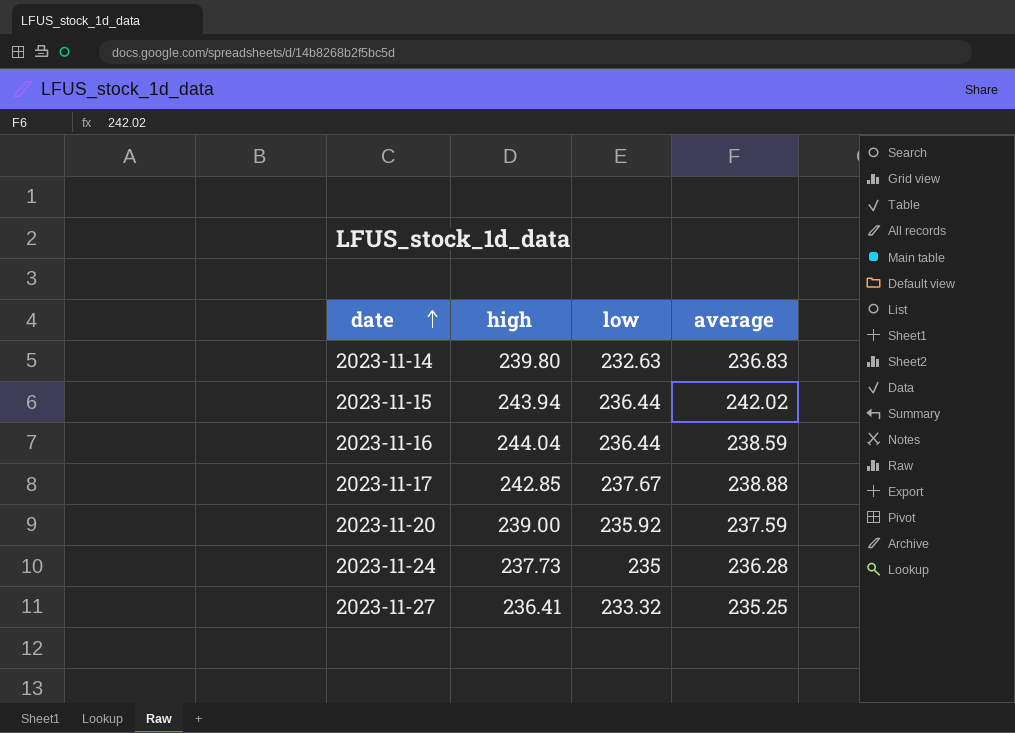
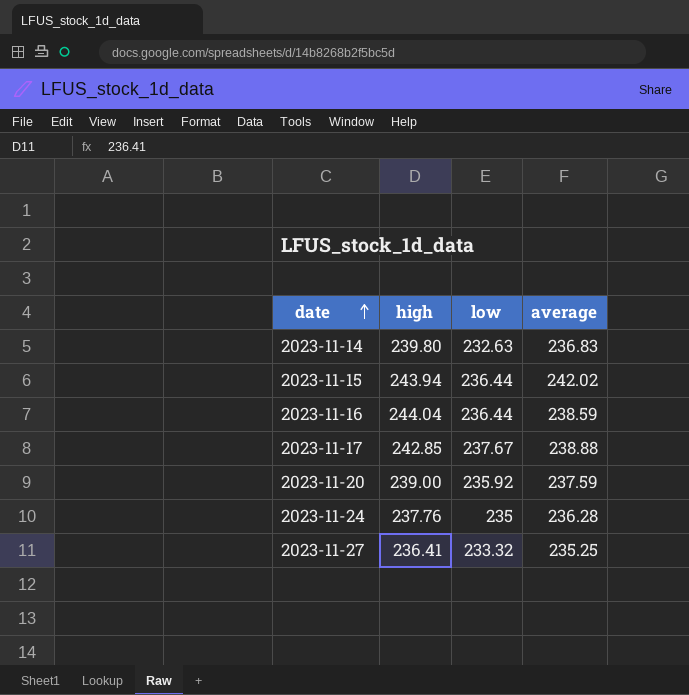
2023-11-24 | high: 237.73 -> 237.76

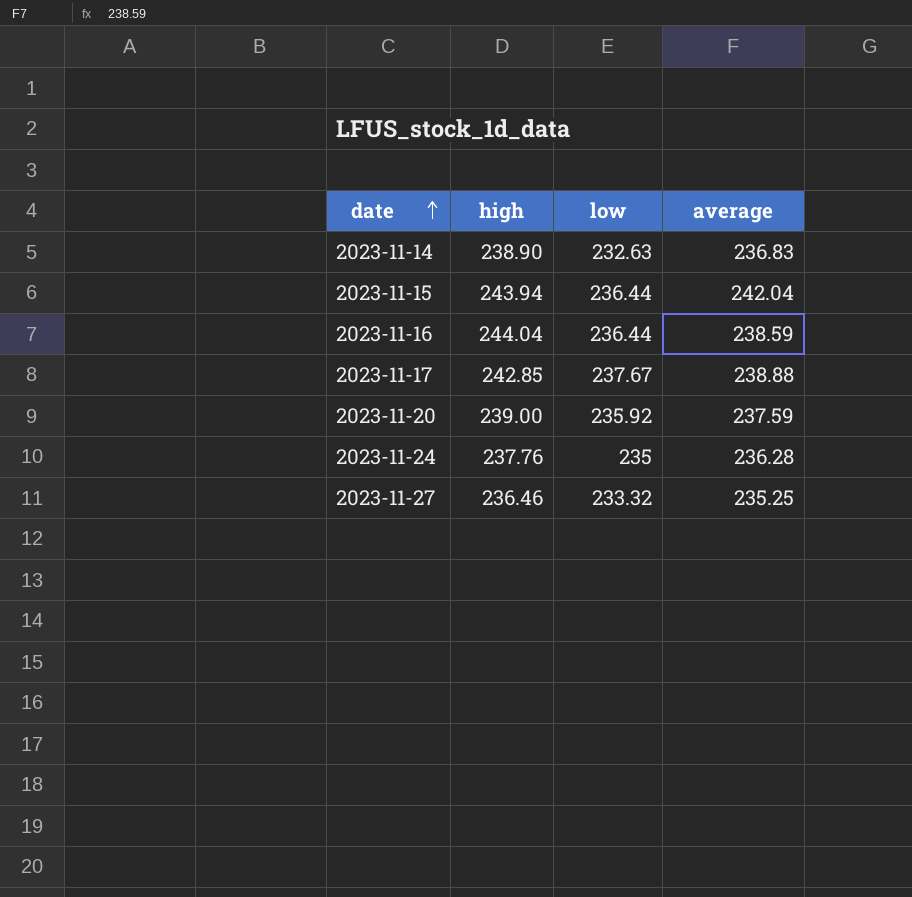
2023-11-14 | high: 239.80 -> 238.90
2023-11-15 | average: 242.02 -> 242.04
2023-11-27 | high: 236.41 -> 236.46

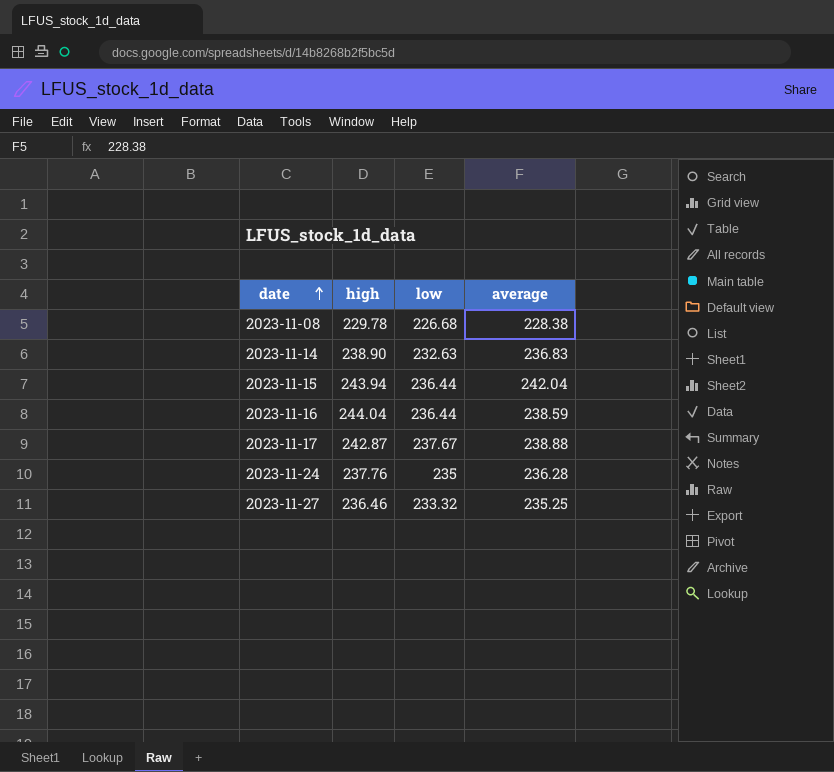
row 2023-11-20: 239.00 | 235.92 | 237.59 -> none
row 2023-11-08: none -> 229.78 | 226.68 | 228.38
2023-11-17 | high: 242.85 -> 242.87

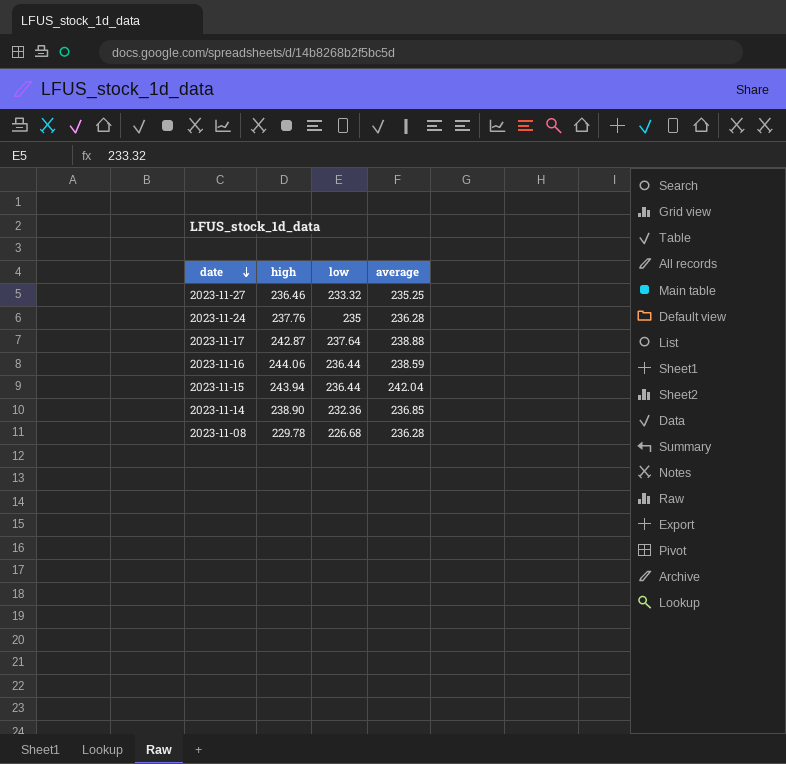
row order: date ascending -> date descending
2023-11-17 | low: 237.67 -> 237.64
2023-11-16 | high: 244.04 -> 244.06
2023-11-14 | low: 232.63 -> 232.36
2023-11-14 | average: 236.83 -> 236.85
2023-11-08 | average: 228.38 -> 236.28

